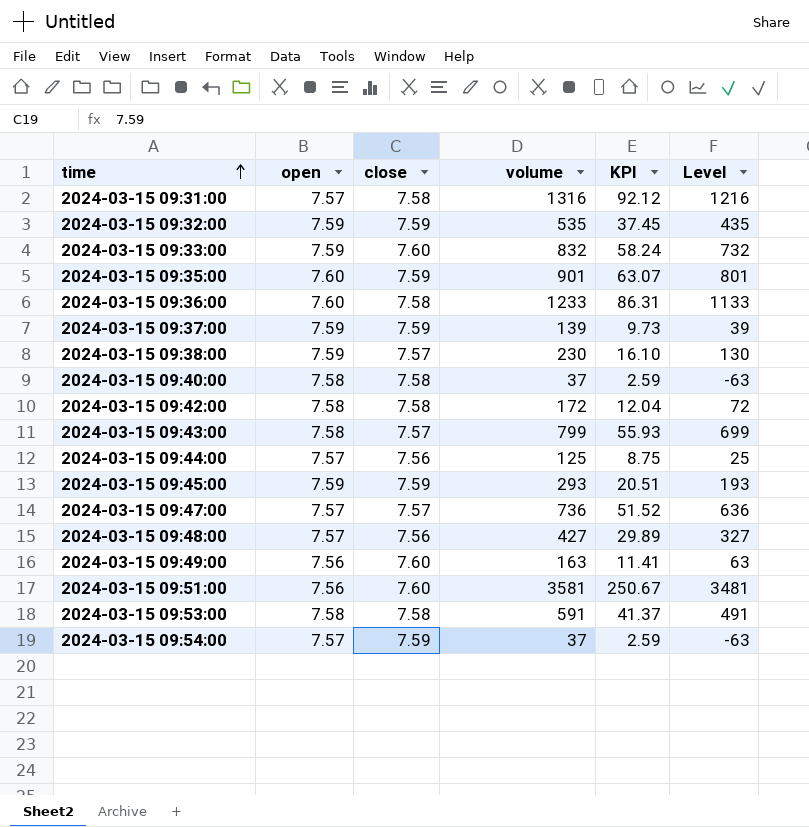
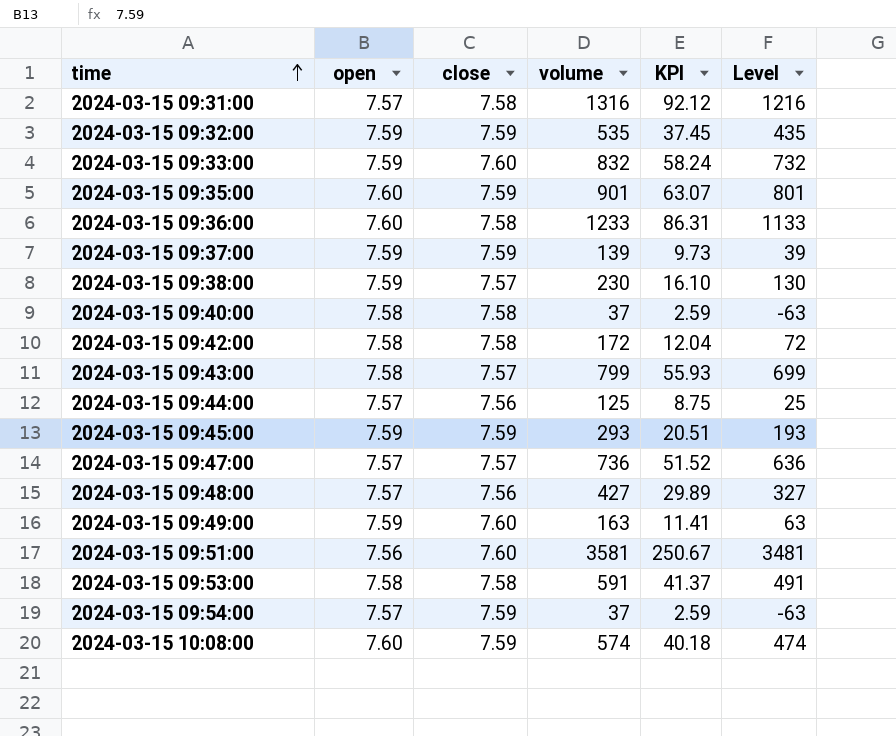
2024-03-15 09:49:00 | open: 7.56 -> 7.59
row 2024-03-15 10:08:00: none -> 7.60 | 7.59 | 574 | 40.18 | 474

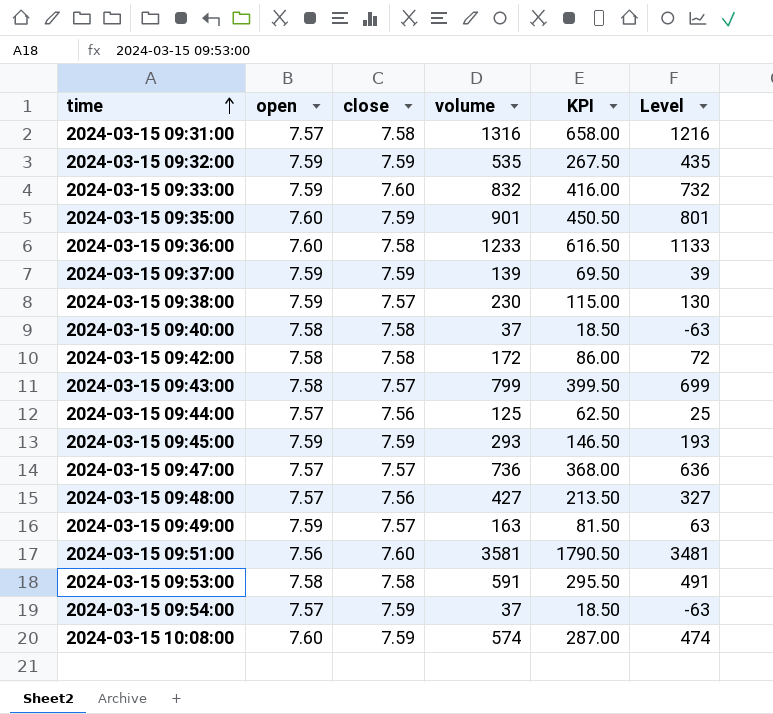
column KPI | formula: [volume] * 0.07 -> [volume] * 0.5
2024-03-15 09:49:00 | close: 7.60 -> 7.57

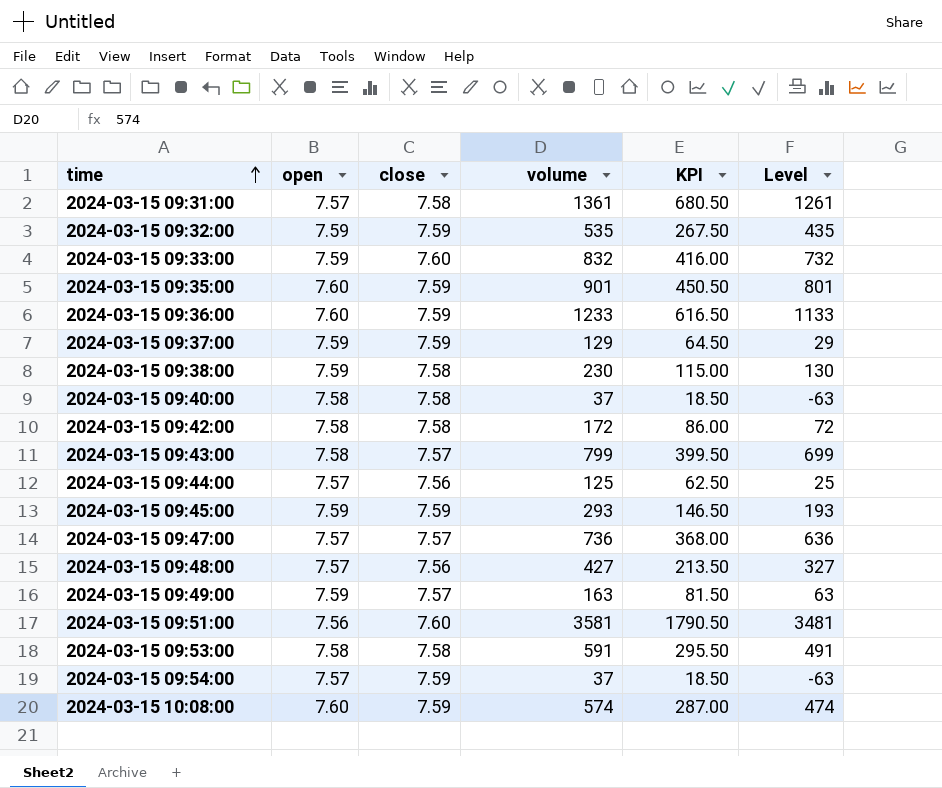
2024-03-15 09:31:00 | volume: 1316 -> 1361
2024-03-15 09:31:00 | KPI: 658.00 -> 680.50
2024-03-15 09:31:00 | Level: 1216 -> 1261
2024-03-15 09:36:00 | close: 7.58 -> 7.59
2024-03-15 09:37:00 | volume: 139 -> 129
2024-03-15 09:37:00 | KPI: 69.50 -> 64.50
2024-03-15 09:37:00 | Level: 39 -> 29
2024-03-15 09:38:00 | close: 7.57 -> 7.58

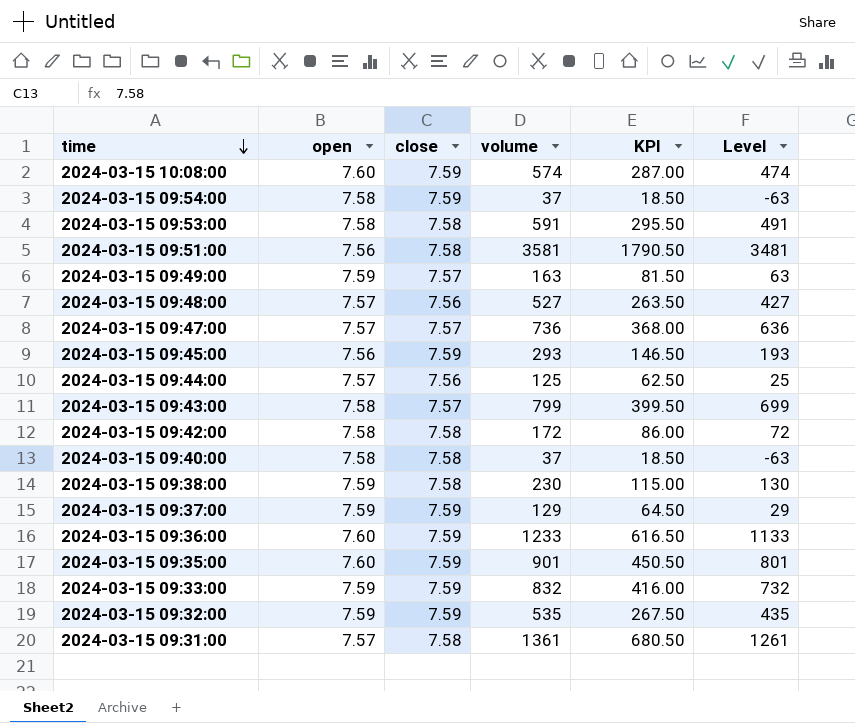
row order: time ascending -> time descending
2024-03-15 09:54:00 | open: 7.57 -> 7.58
2024-03-15 09:51:00 | close: 7.60 -> 7.58
2024-03-15 09:48:00 | volume: 427 -> 527
2024-03-15 09:48:00 | KPI: 213.50 -> 263.50
2024-03-15 09:48:00 | Level: 327 -> 427
2024-03-15 09:45:00 | open: 7.59 -> 7.56
2024-03-15 09:33:00 | close: 7.60 -> 7.59

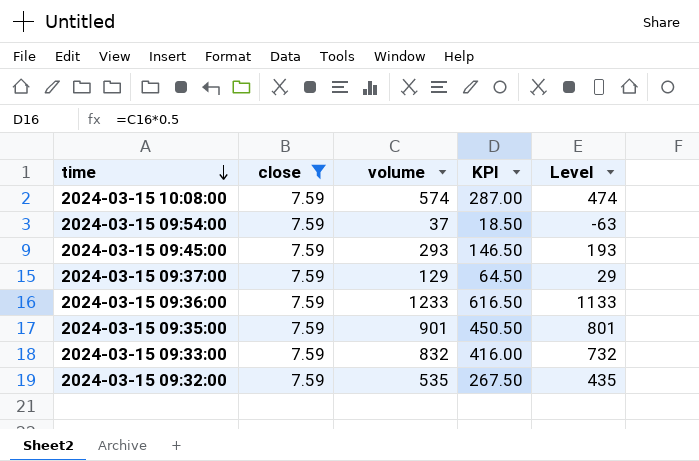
filter: none -> close = 7.59
column open | position: 2 -> none

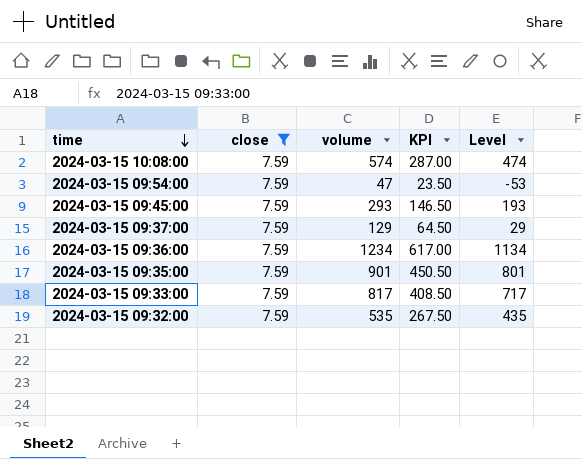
2024-03-15 09:54:00 | volume: 37 -> 47
2024-03-15 09:54:00 | KPI: 18.50 -> 23.50
2024-03-15 09:54:00 | Level: -63 -> -53
2024-03-15 09:36:00 | volume: 1233 -> 1234
2024-03-15 09:36:00 | KPI: 616.50 -> 617.00
2024-03-15 09:36:00 | Level: 1133 -> 1134
2024-03-15 09:33:00 | volume: 832 -> 817
2024-03-15 09:33:00 | KPI: 416.00 -> 408.50
2024-03-15 09:33:00 | Level: 732 -> 717

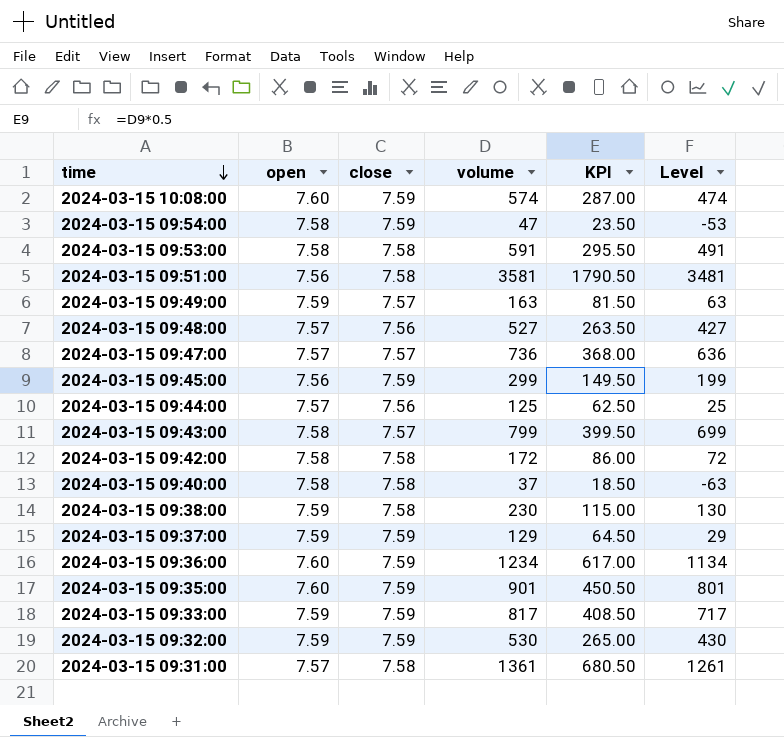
filter: close = 7.59 -> none
column open | position: none -> 2
2024-03-15 09:45:00 | volume: 293 -> 299
2024-03-15 09:45:00 | KPI: 146.50 -> 149.50
2024-03-15 09:45:00 | Level: 193 -> 199
2024-03-15 09:32:00 | volume: 535 -> 530
2024-03-15 09:32:00 | KPI: 267.50 -> 265.00
2024-03-15 09:32:00 | Level: 435 -> 430

